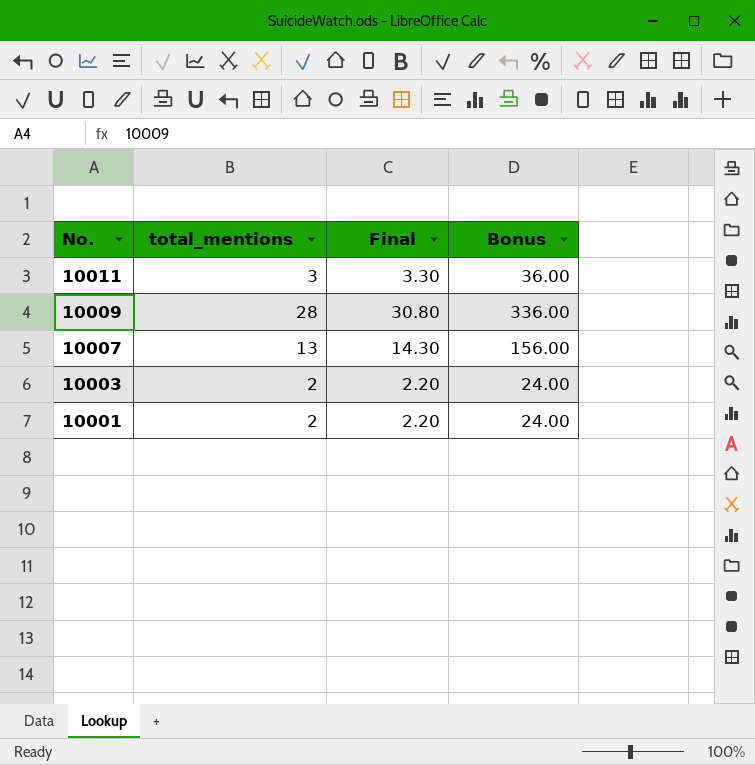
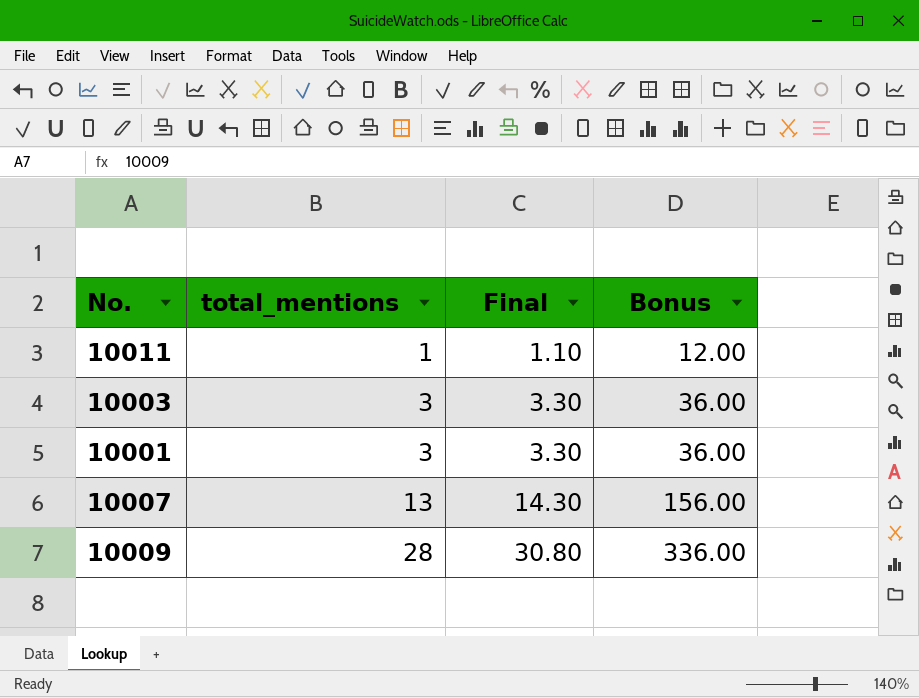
row order: No. descending -> total_mentions ascending
10011 | total_mentions: 3 -> 1
10011 | Final: 3.30 -> 1.10
10011 | Bonus: 36.00 -> 12.00
10003 | total_mentions: 2 -> 3
10003 | Final: 2.20 -> 3.30
10003 | Bonus: 24.00 -> 36.00
10001 | total_mentions: 2 -> 3
10001 | Final: 2.20 -> 3.30
10001 | Bonus: 24.00 -> 36.00

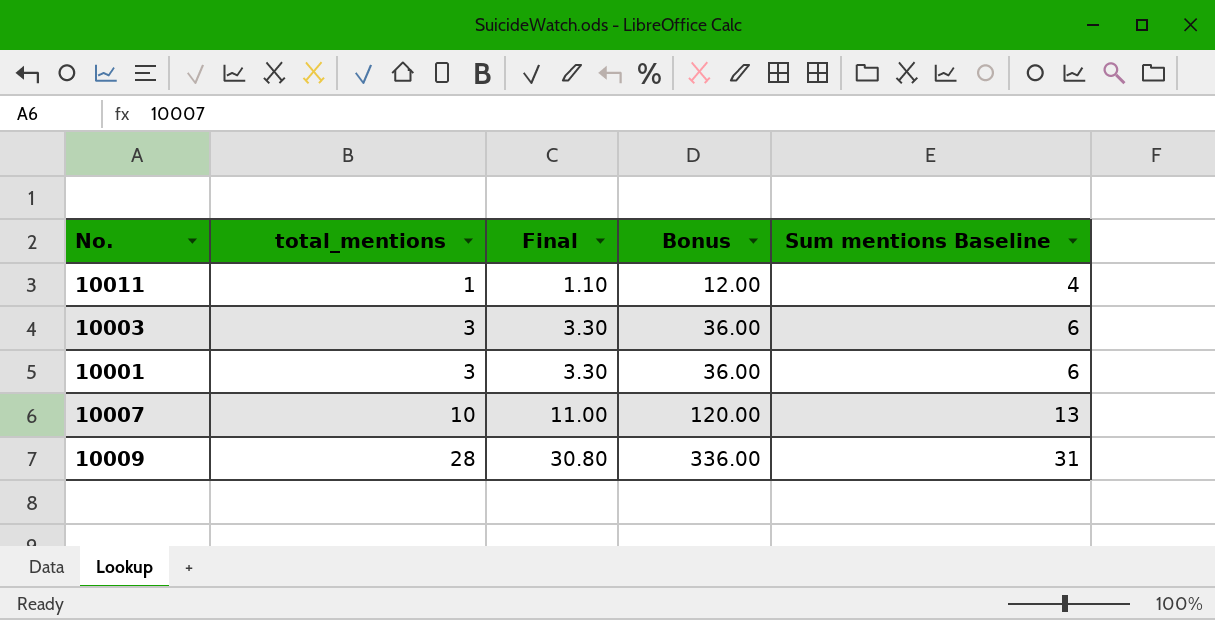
column Sum mentions Baseline | formula: none -> [total_mentions] + 3
10007 | total_mentions: 13 -> 10
10007 | Final: 14.30 -> 11.00
10007 | Bonus: 156.00 -> 120.00

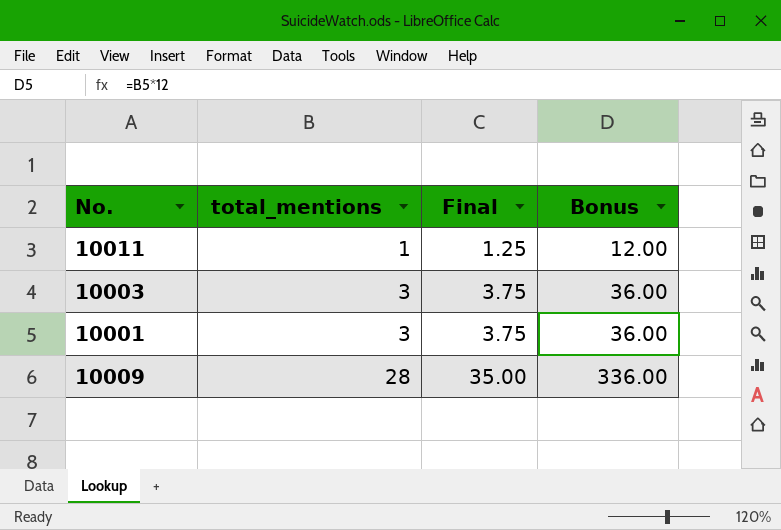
column Sum mentions Baseline | formula: [total_mentions] + 3 -> none
column Final | formula: [total_mentions] * 1.1 -> [total_mentions] * 1.25
row 10007: 10 | 11.00 | 120.00 | 13 -> none

